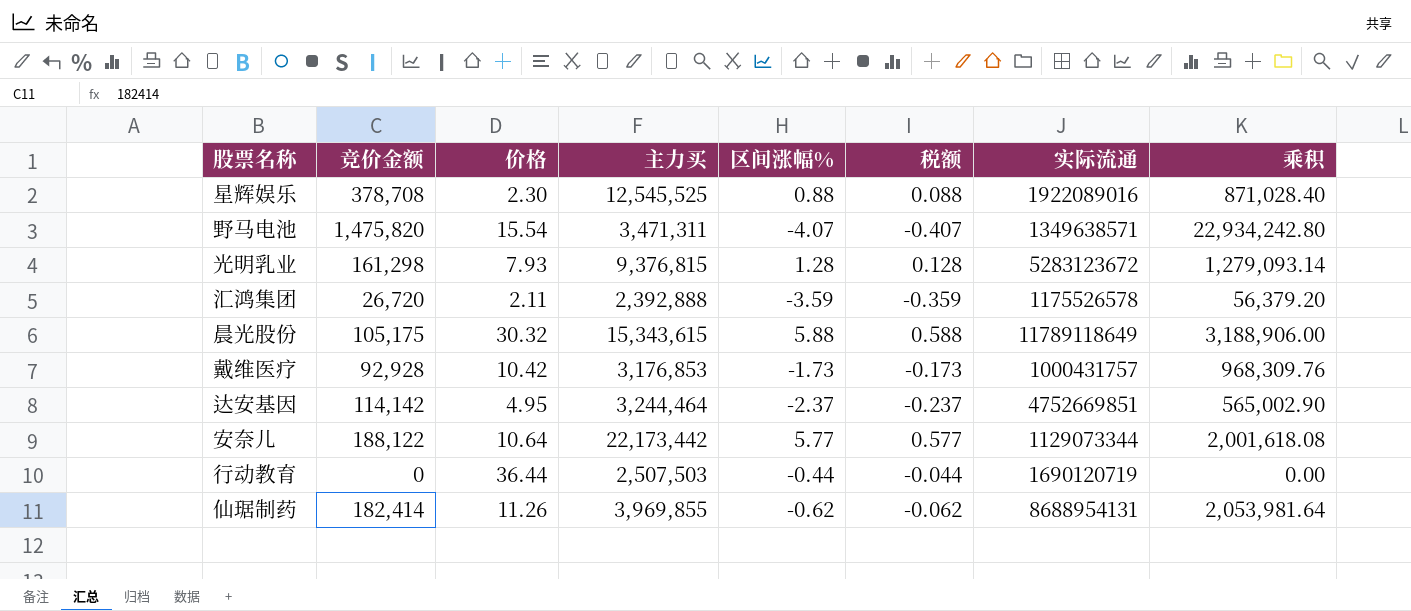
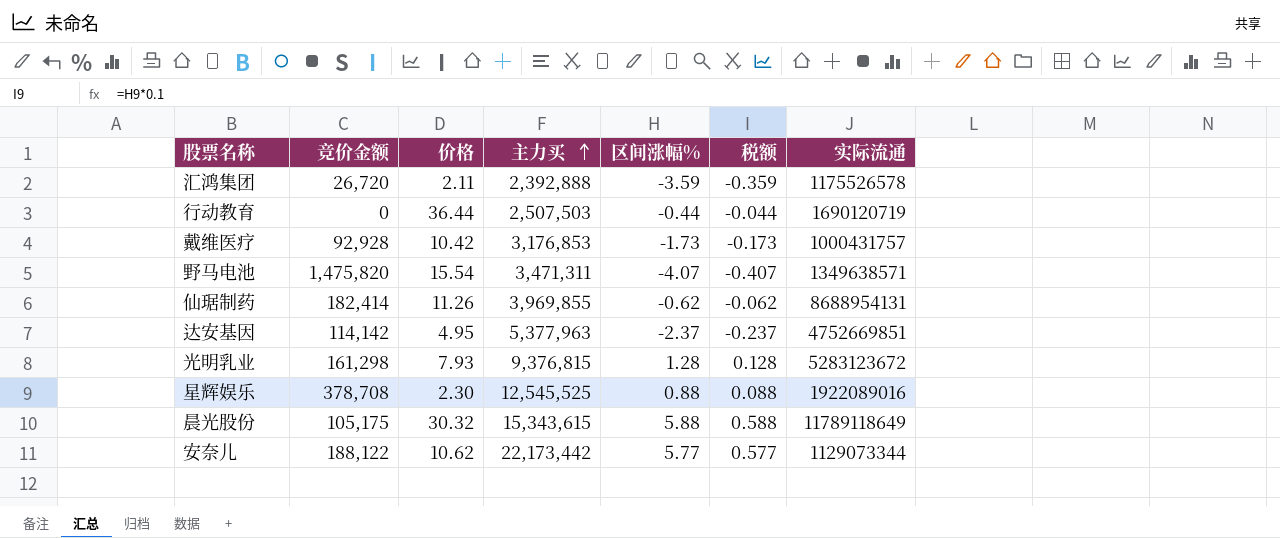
row order: none -> 主力买 ascending
column 乘积 | formula: [竞价金额] * [价格] -> none
达安基因 | 主力买: 3,244,464 -> 5,377,963
安奈儿 | 价格: 10.64 -> 10.62

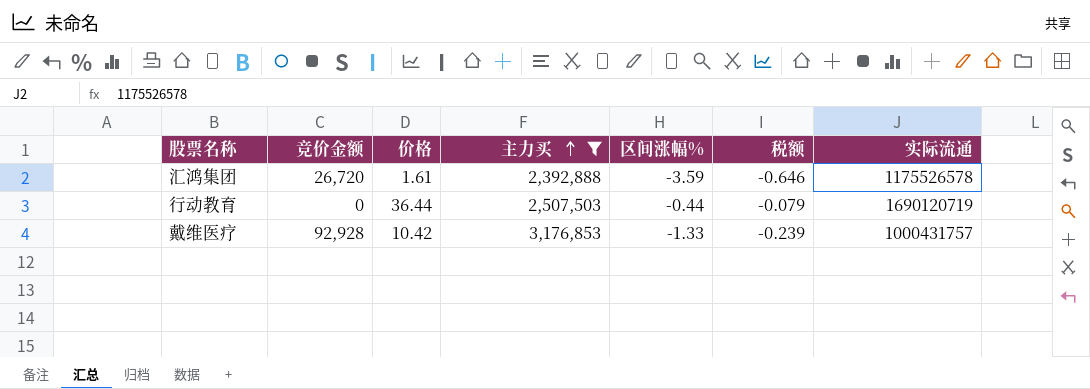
filter: none -> 主力买 <= 3,176,853
column 税额 | formula: [区间涨幅%] * 0.1 -> [区间涨幅%] * 0.18
汇鸿集团 | 价格: 2.11 -> 1.61
戴维医疗 | 区间涨幅%: -1.73 -> -1.33

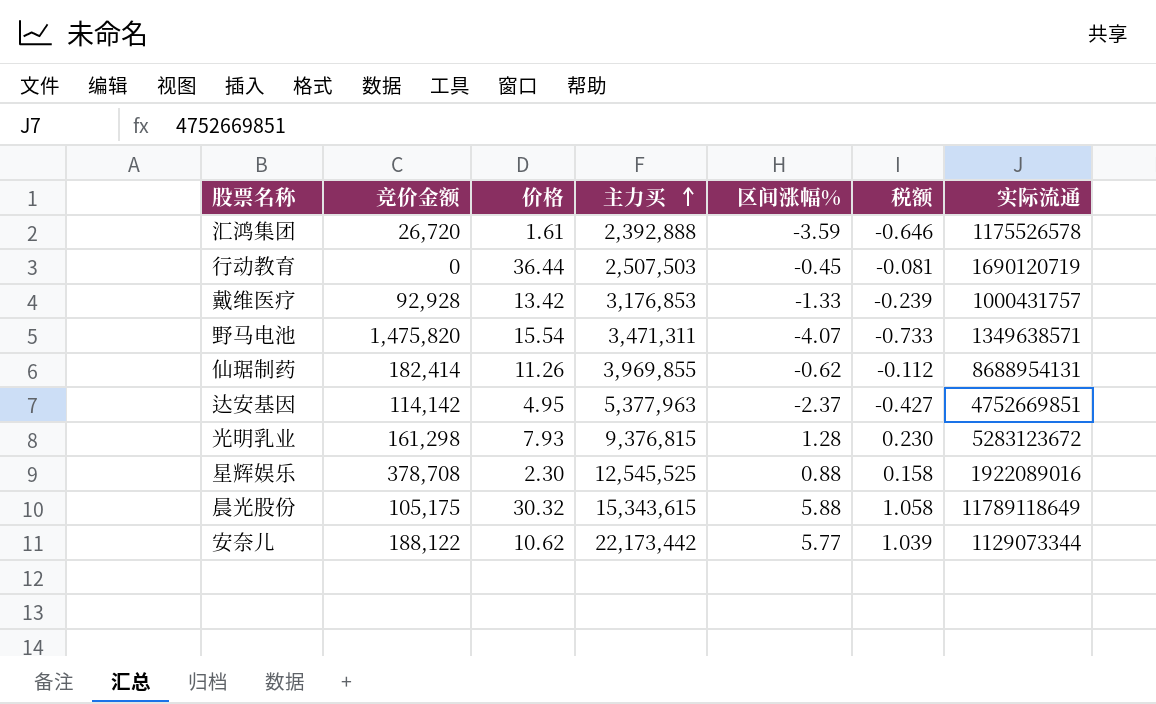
filter: 主力买 <= 3,176,853 -> none
行动教育 | 区间涨幅%: -0.44 -> -0.45
行动教育 | 税额: -0.079 -> -0.081
戴维医疗 | 价格: 10.42 -> 13.42

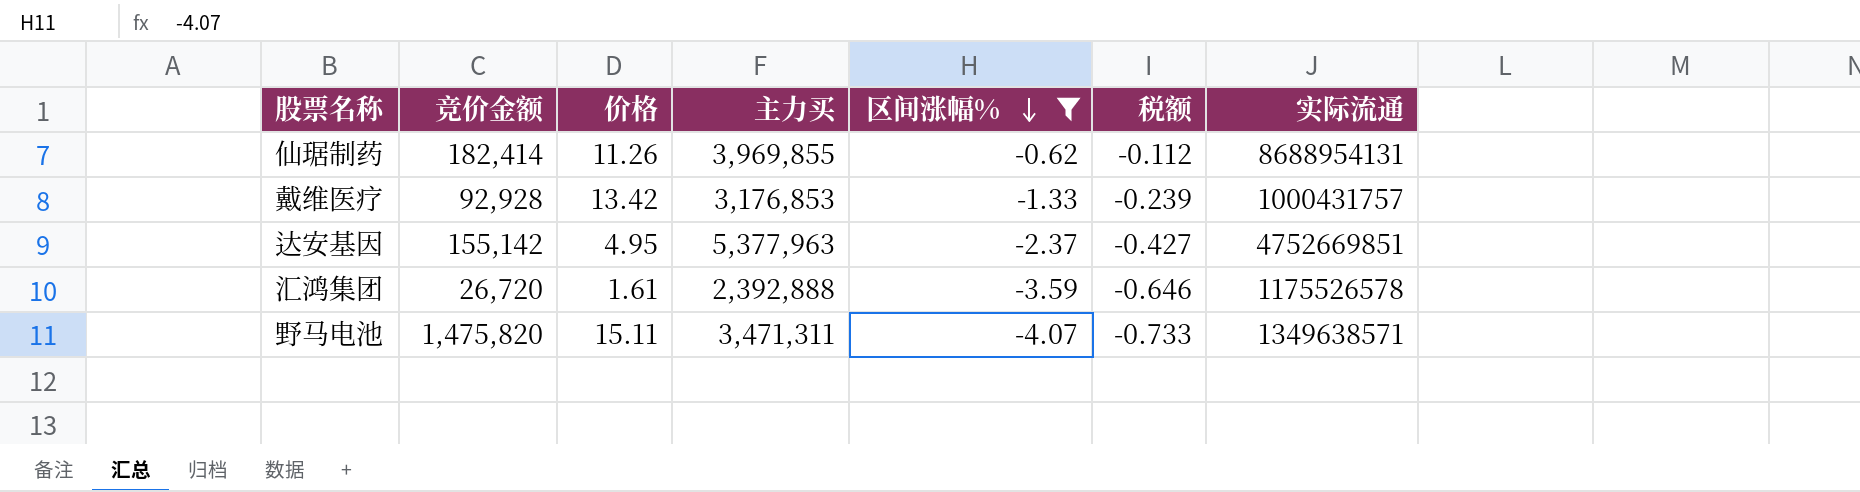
filter: none -> 区间涨幅% <= -0.62
row order: 主力买 ascending -> 区间涨幅% descending
达安基因 | 竞价金额: 114,142 -> 155,142
野马电池 | 价格: 15.54 -> 15.11

